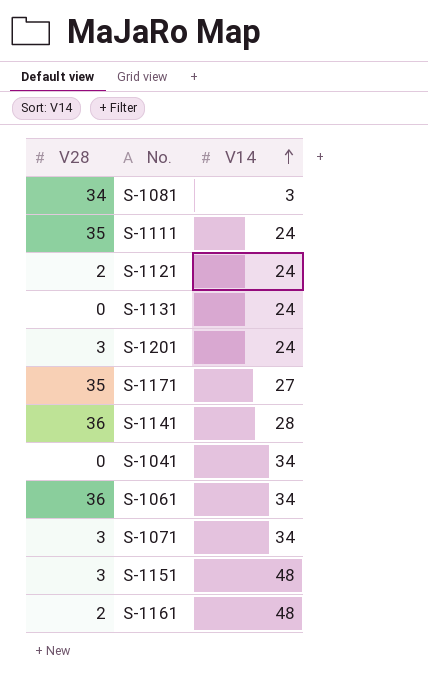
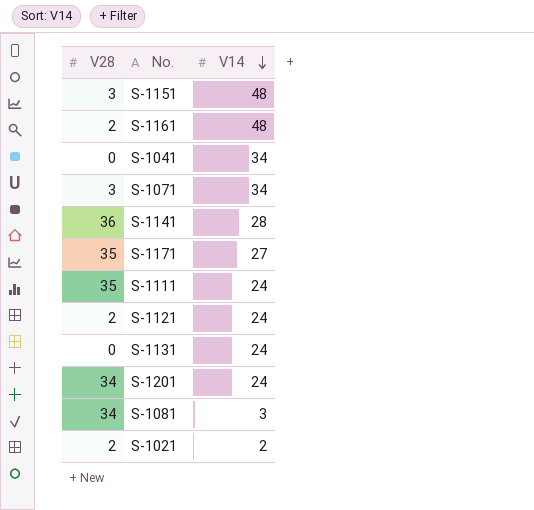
row order: V14 ascending -> V14 descending
row S-1061: 36 | 34 -> none
S-1201 | V28: 3 -> 34
row S-1021: none -> 2 | 2

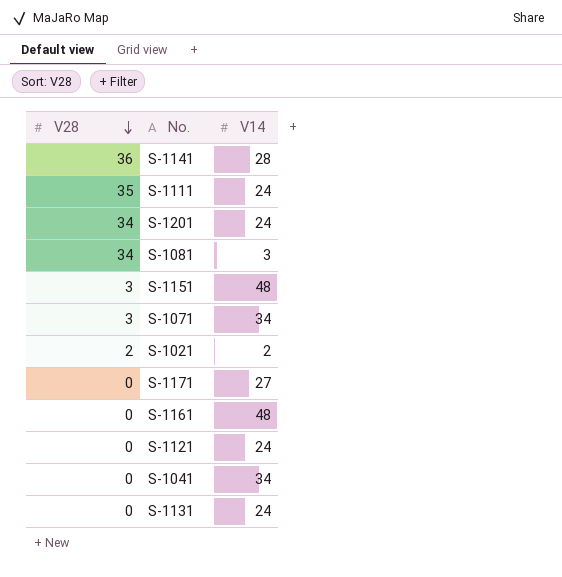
row order: V14 descending -> V28 descending
S-1171 | V28: 35 -> 0
S-1161 | V28: 2 -> 0
S-1121 | V28: 2 -> 0

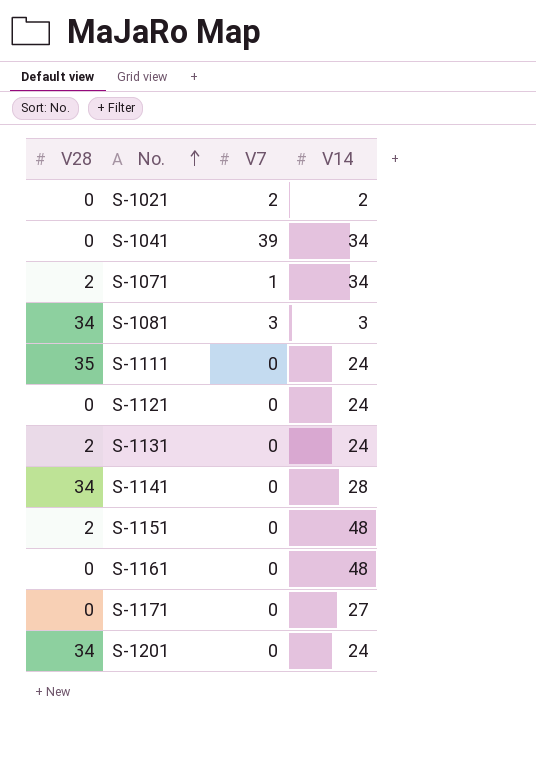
row order: V28 descending -> No. ascending
column V7 | position: none -> 3
S-1021 | V28: 2 -> 0
S-1071 | V28: 3 -> 2
S-1131 | V28: 0 -> 2
S-1141 | V28: 36 -> 34
S-1151 | V28: 3 -> 2

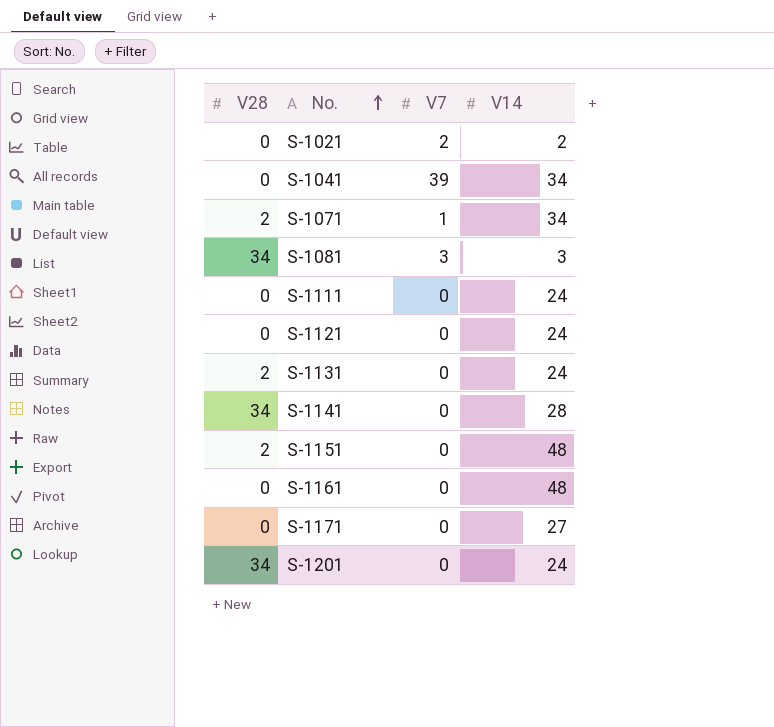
S-1111 | V28: 35 -> 0

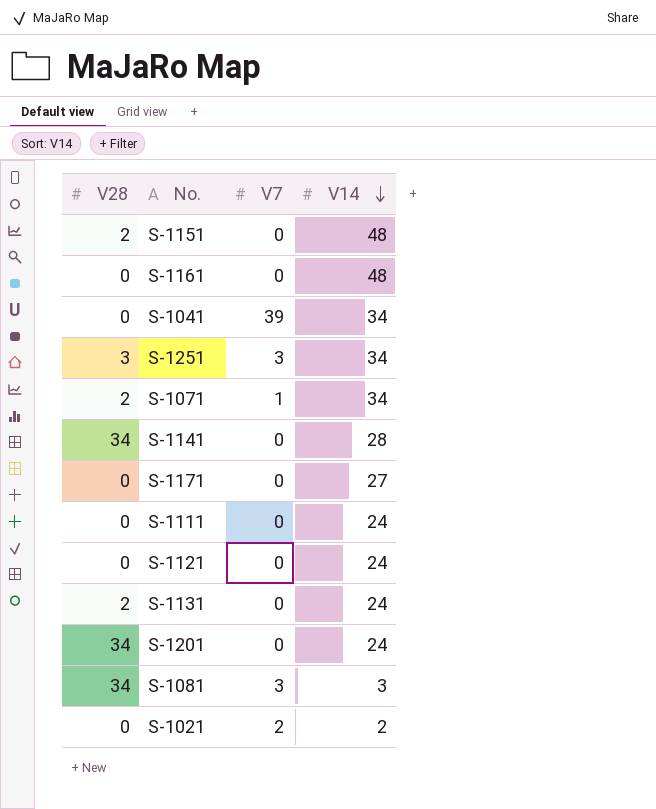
row order: No. ascending -> V14 descending
row S-1251: none -> 3 | 3 | 34

